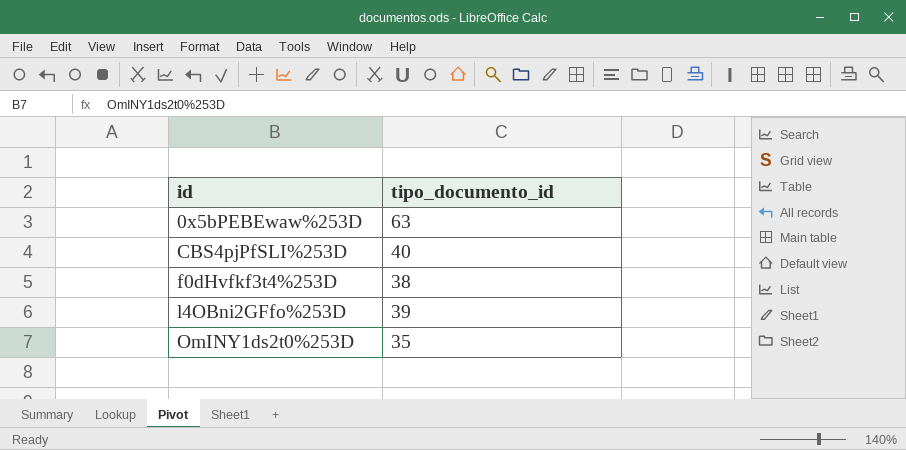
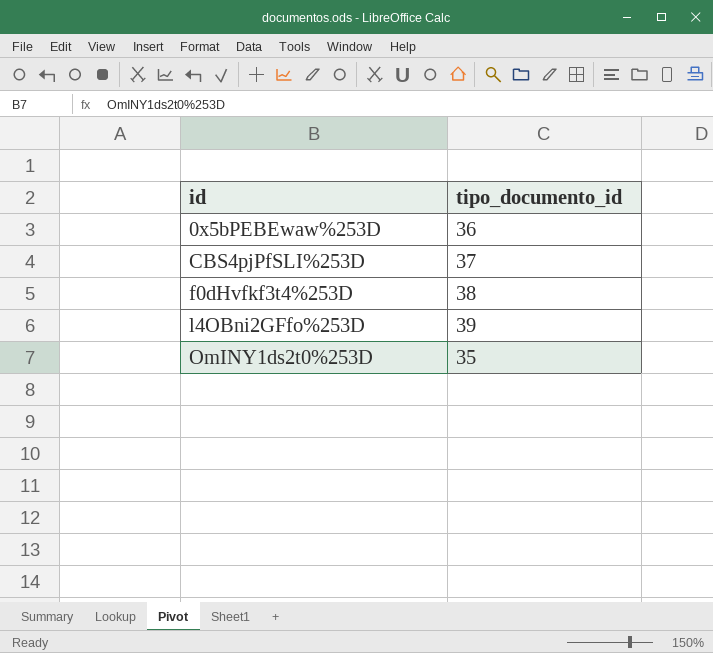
0x5bPEBEwaw%253D | tipo_documento_id: 63 -> 36
CBS4pjPfSLI%253D | tipo_documento_id: 40 -> 37

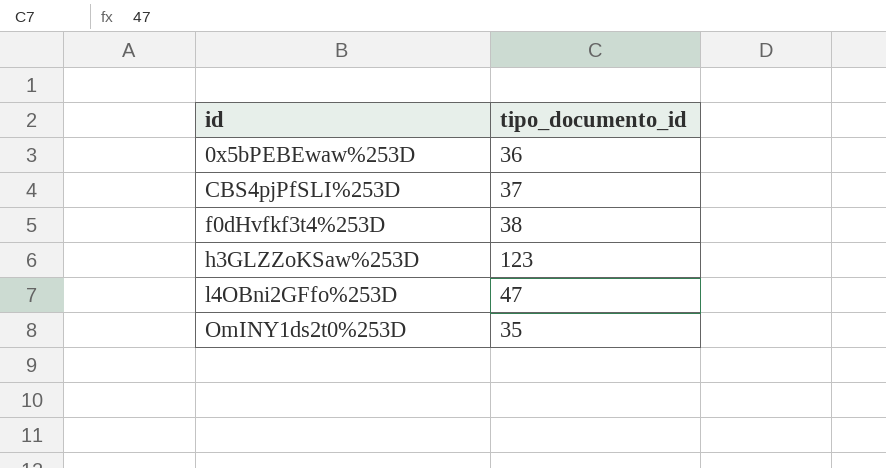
row h3GLZZoKSaw%253D: none -> 123
l4OBni2GFfo%253D | tipo_documento_id: 39 -> 47

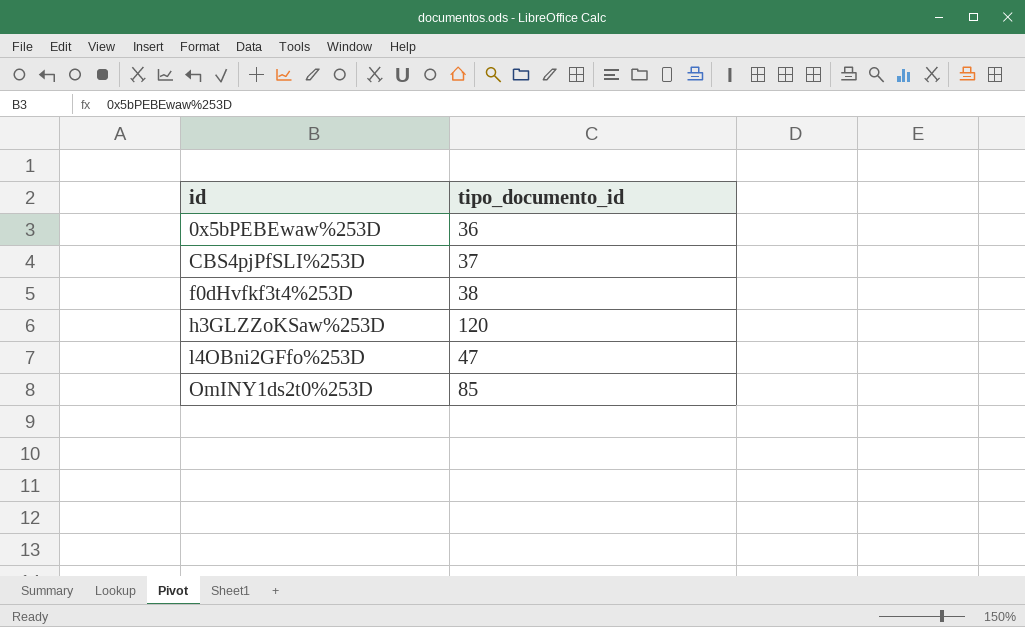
h3GLZZoKSaw%253D | tipo_documento_id: 123 -> 120
OmINY1ds2t0%253D | tipo_documento_id: 35 -> 85

